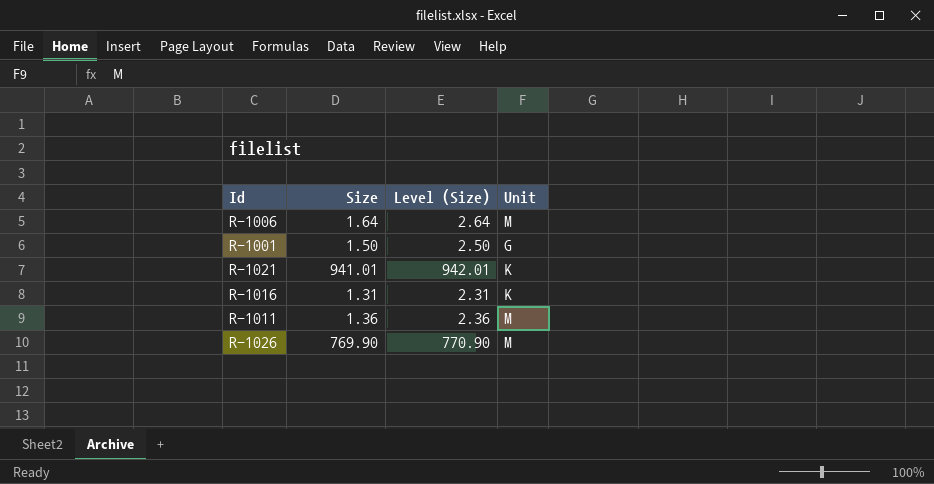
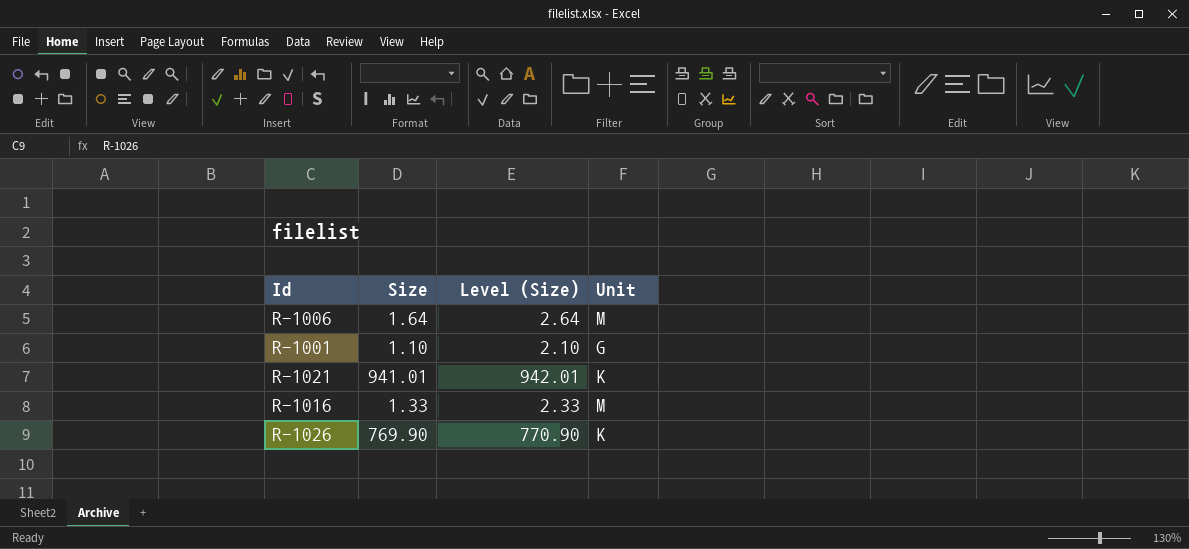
row R-1011: 1.36 | 2.36 | M -> none
R-1001 | Size: 1.50 -> 1.10
R-1001 | Level (Size): 2.50 -> 2.10
R-1016 | Size: 1.31 -> 1.33
R-1016 | Level (Size): 2.31 -> 2.33
R-1016 | Unit: K -> M
R-1026 | Unit: M -> K

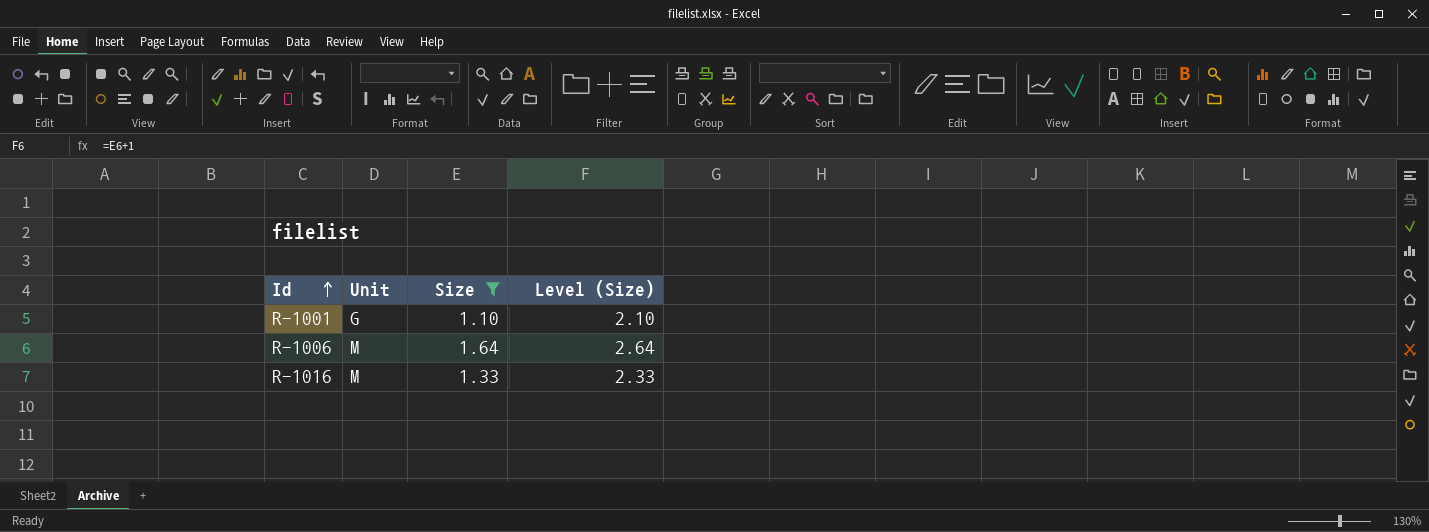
filter: none -> Size <= 1.64
row order: none -> Id ascending
column Unit | position: 4 -> 2

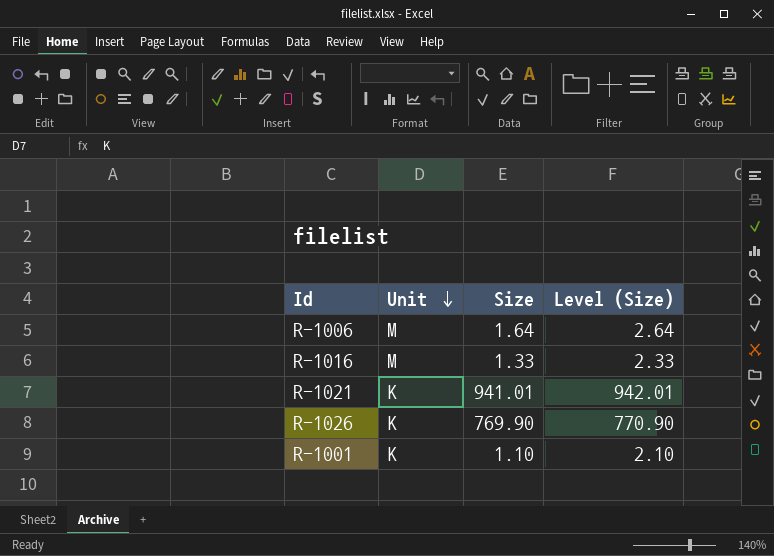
filter: Size <= 1.64 -> none
row order: Id ascending -> Unit descending
R-1001 | Unit: G -> K

